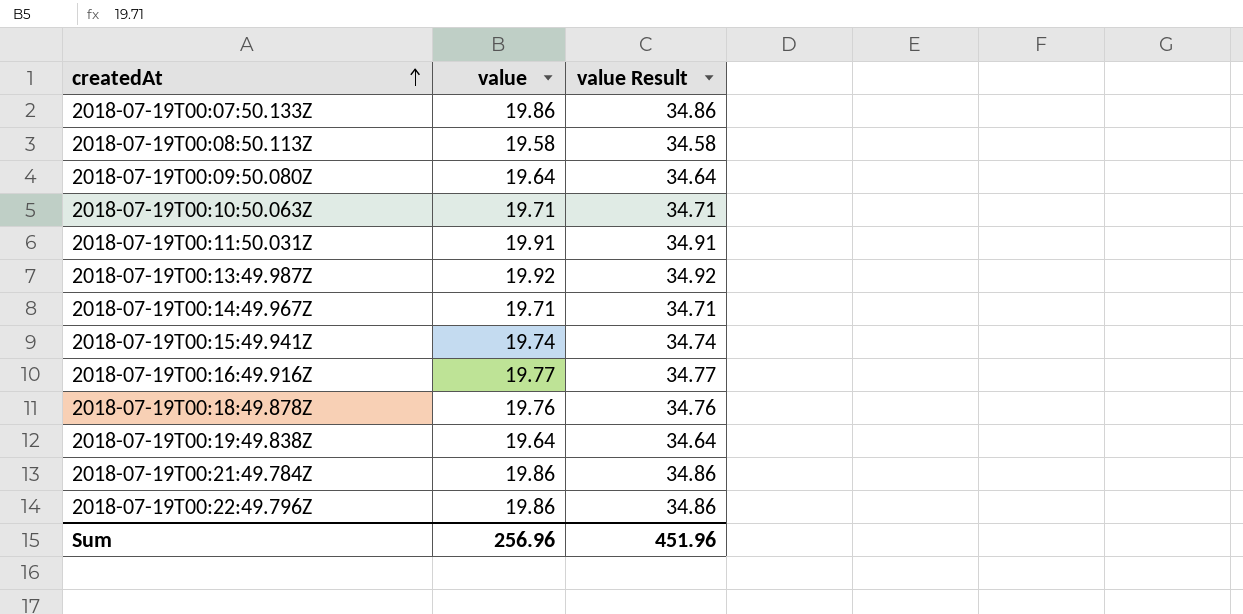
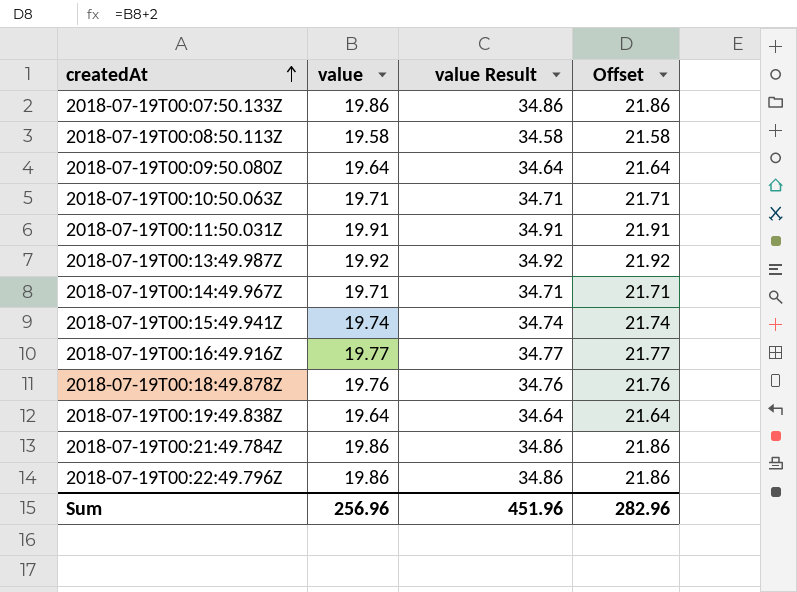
column Offset | formula: none -> [value] + 2

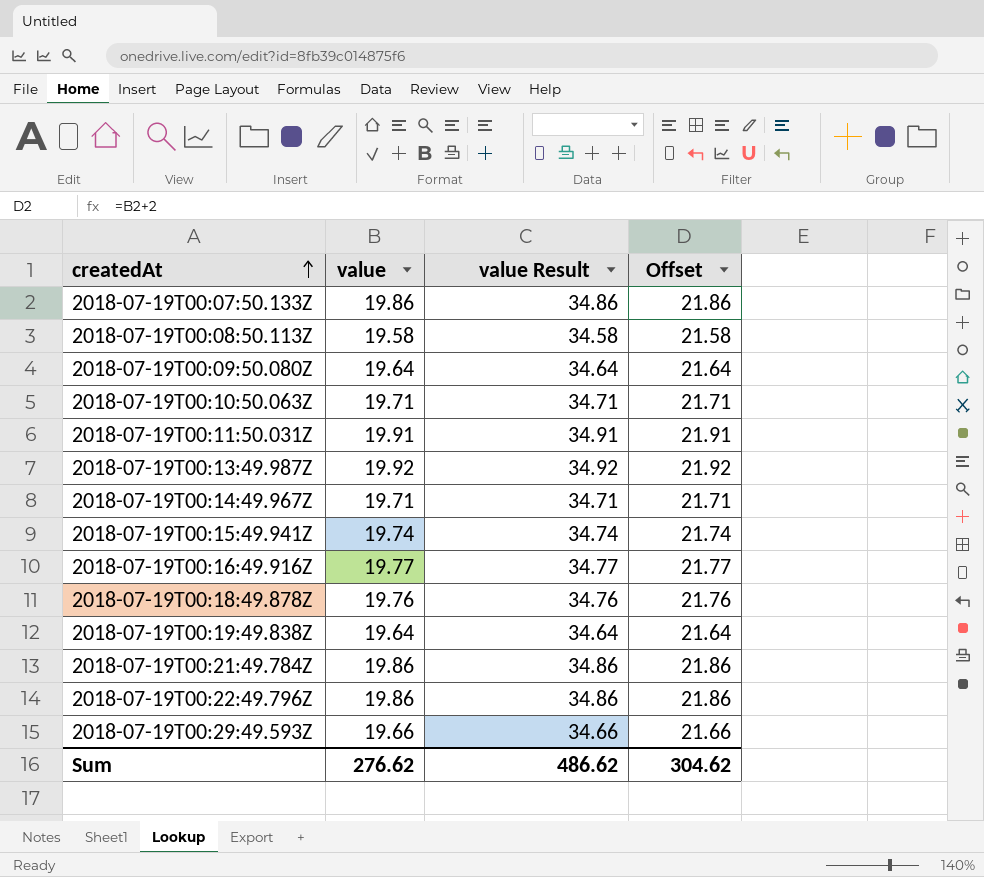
row 2018-07-19T00:29:49.593Z: none -> 19.66 | 34.66 | 21.66
Sum | value: 256.96 -> 276.62
Sum | value Result: 451.96 -> 486.62
Sum | Offset: 282.96 -> 304.62

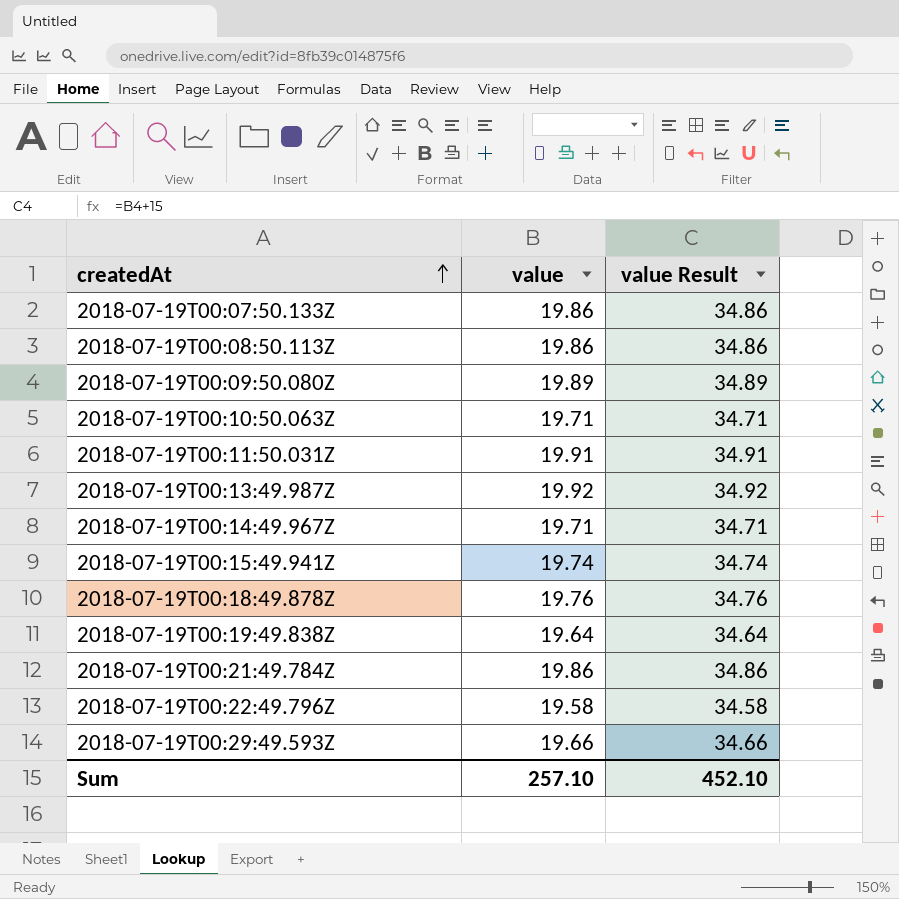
column Offset | formula: [value] + 2 -> none
row 2018-07-19T00:16:49.916Z: 19.77 | 34.77 | 21.77 -> none
2018-07-19T00:08:50.113Z | value: 19.58 -> 19.86
2018-07-19T00:08:50.113Z | value Result: 34.58 -> 34.86
2018-07-19T00:09:50.080Z | value: 19.64 -> 19.89
2018-07-19T00:09:50.080Z | value Result: 34.64 -> 34.89
2018-07-19T00:22:49.796Z | value: 19.86 -> 19.58
2018-07-19T00:22:49.796Z | value Result: 34.86 -> 34.58
Sum | value: 276.62 -> 257.10
Sum | value Result: 486.62 -> 452.10

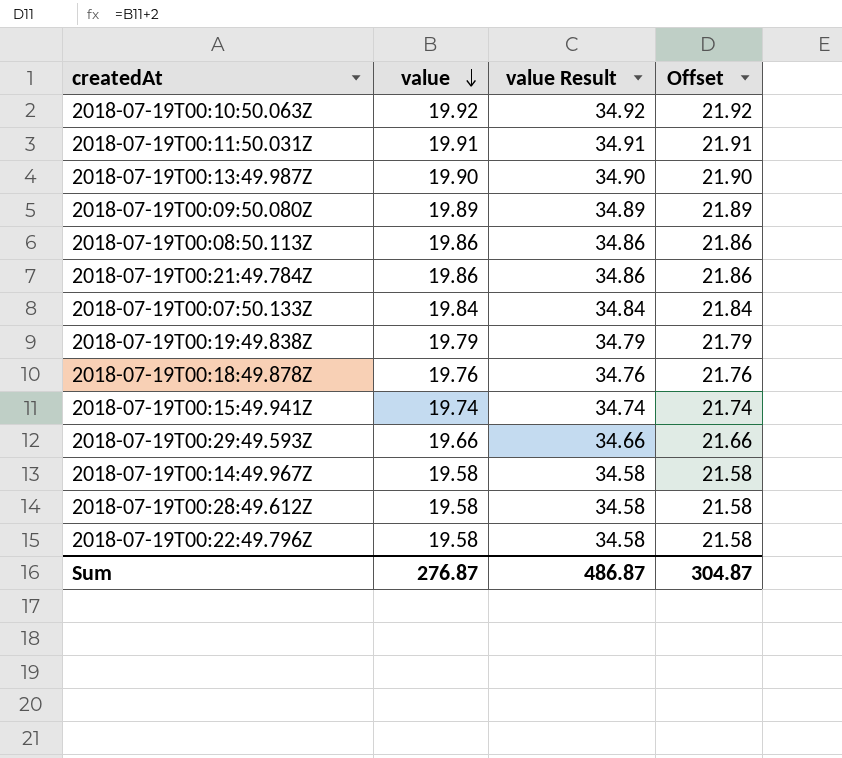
row order: createdAt ascending -> value descending
column Offset | formula: none -> [value] + 2
2018-07-19T00:10:50.063Z | value: 19.71 -> 19.92
2018-07-19T00:10:50.063Z | value Result: 34.71 -> 34.92
2018-07-19T00:13:49.987Z | value: 19.92 -> 19.90
2018-07-19T00:13:49.987Z | value Result: 34.92 -> 34.90
2018-07-19T00:07:50.133Z | value: 19.86 -> 19.84
2018-07-19T00:07:50.133Z | value Result: 34.86 -> 34.84
2018-07-19T00:19:49.838Z | value: 19.64 -> 19.79
2018-07-19T00:19:49.838Z | value Result: 34.64 -> 34.79
2018-07-19T00:14:49.967Z | value: 19.71 -> 19.58
2018-07-19T00:14:49.967Z | value Result: 34.71 -> 34.58
row 2018-07-19T00:28:49.612Z: none -> 19.58 | 34.58 | 21.58
Sum | value: 257.10 -> 276.87
Sum | value Result: 452.10 -> 486.87

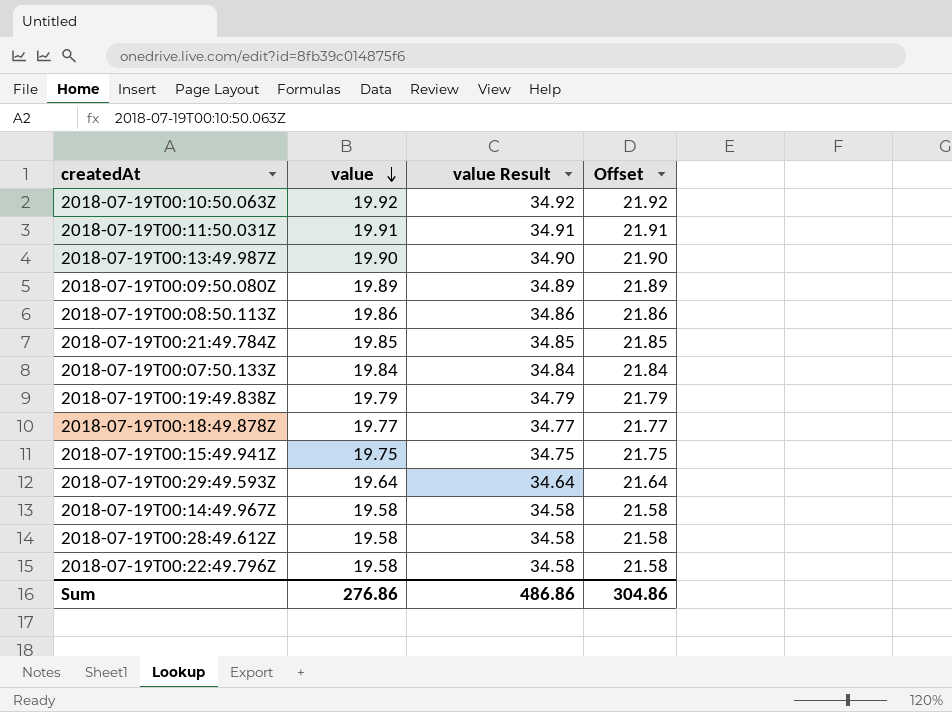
2018-07-19T00:21:49.784Z | value: 19.86 -> 19.85
2018-07-19T00:21:49.784Z | value Result: 34.86 -> 34.85
2018-07-19T00:21:49.784Z | Offset: 21.86 -> 21.85
2018-07-19T00:18:49.878Z | value: 19.76 -> 19.77
2018-07-19T00:18:49.878Z | value Result: 34.76 -> 34.77
2018-07-19T00:18:49.878Z | Offset: 21.76 -> 21.77
2018-07-19T00:15:49.941Z | value: 19.74 -> 19.75
2018-07-19T00:15:49.941Z | value Result: 34.74 -> 34.75
2018-07-19T00:15:49.941Z | Offset: 21.74 -> 21.75
2018-07-19T00:29:49.593Z | value: 19.66 -> 19.64
2018-07-19T00:29:49.593Z | value Result: 34.66 -> 34.64
2018-07-19T00:29:49.593Z | Offset: 21.66 -> 21.64
Sum | value: 276.87 -> 276.86
Sum | value Result: 486.87 -> 486.86
Sum | Offset: 304.87 -> 304.86

